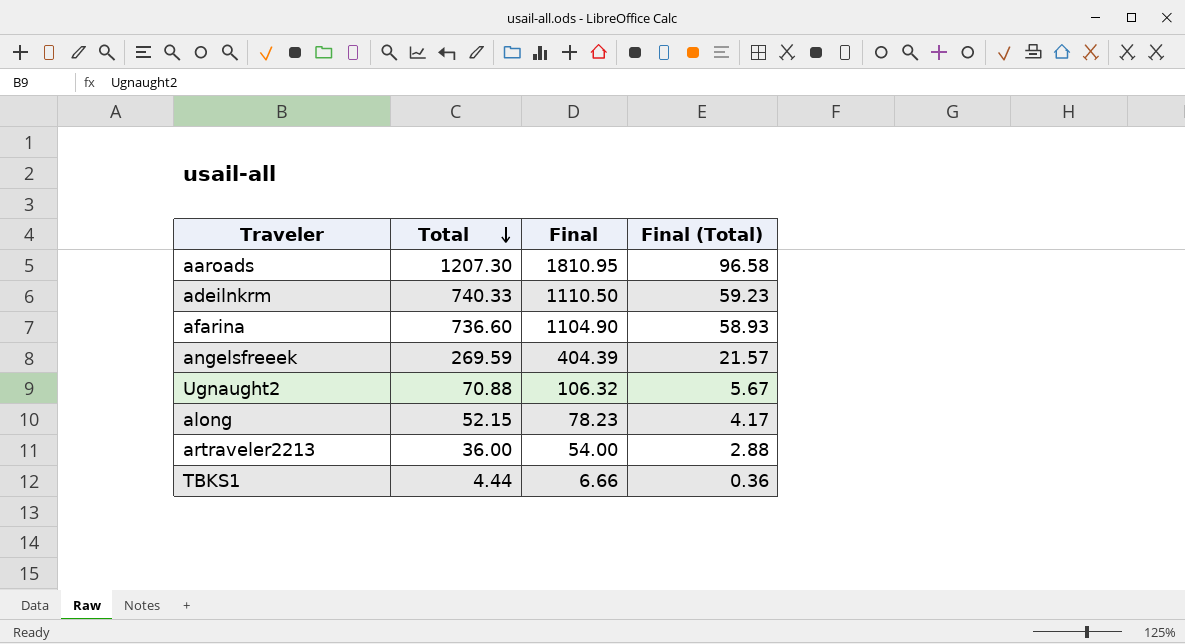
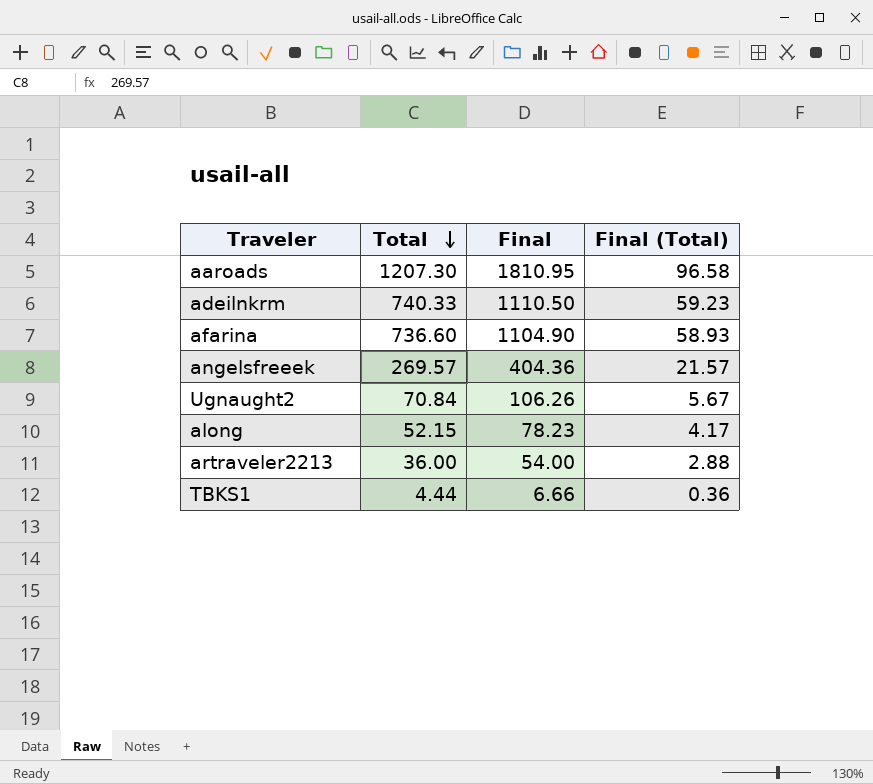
angelsfreeek | Total: 269.59 -> 269.57
angelsfreeek | Final: 404.39 -> 404.36
Ugnaught2 | Total: 70.88 -> 70.84
Ugnaught2 | Final: 106.32 -> 106.26

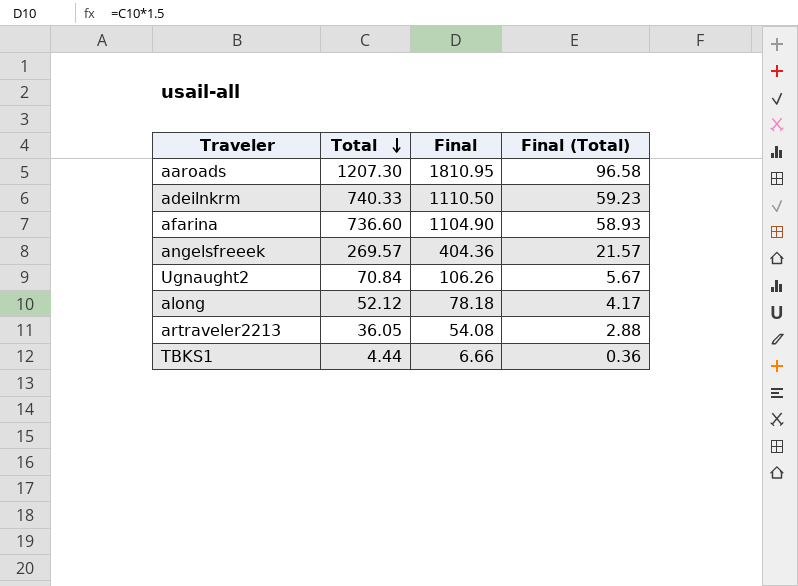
along | Total: 52.15 -> 52.12
along | Final: 78.23 -> 78.18
artraveler2213 | Total: 36.00 -> 36.05
artraveler2213 | Final: 54.00 -> 54.08

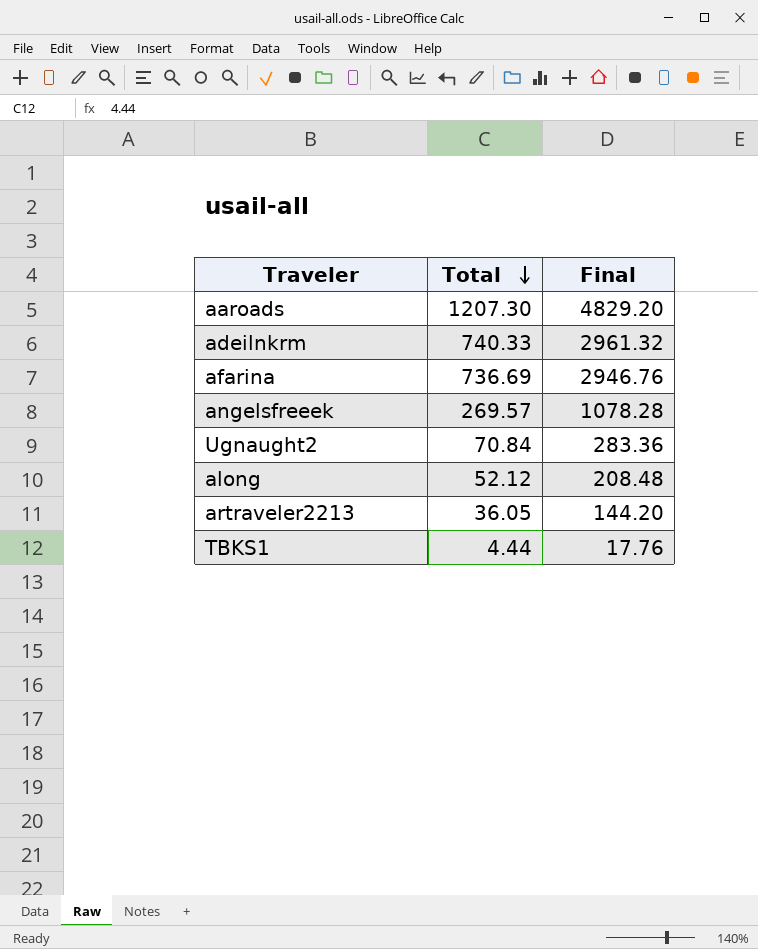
column Final (Total) | formula: [Total] * 0.08 -> none
column Final | formula: [Total] * 1.5 -> [Total] * 4
afarina | Total: 736.60 -> 736.69

